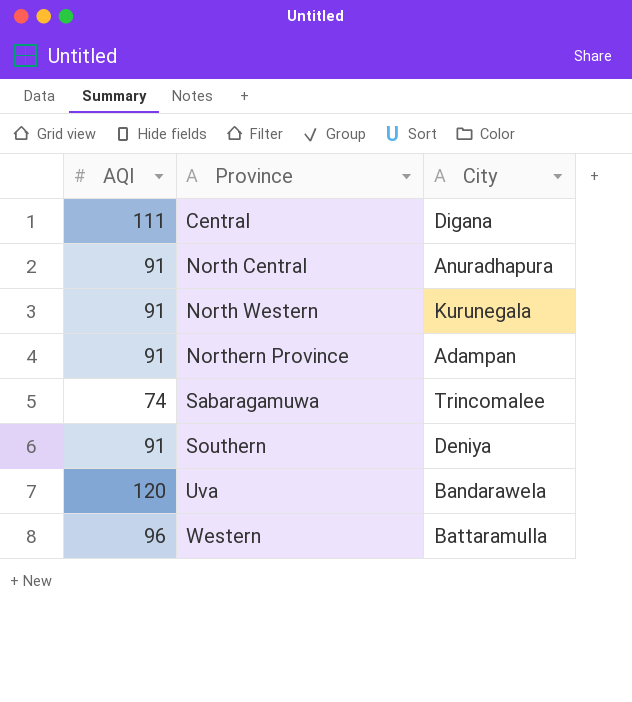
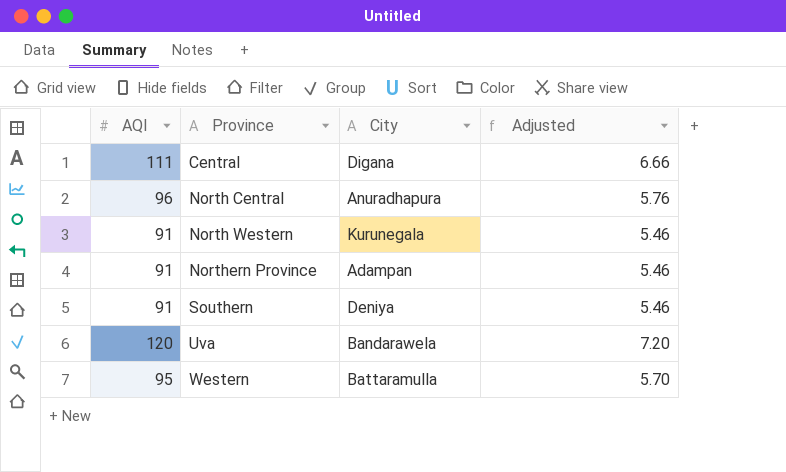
column Adjusted | formula: none -> [AQI] * 0.06
row Sabaragamuwa: 74 | Trincomalee -> none
North Central | AQI: 91 -> 96
Western | AQI: 96 -> 95

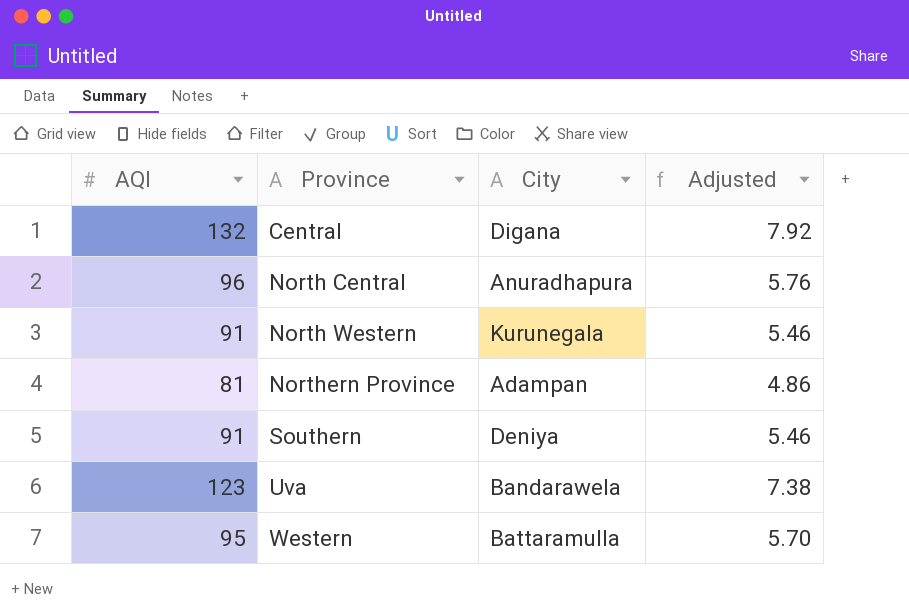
Central | AQI: 111 -> 132
Central | Adjusted: 6.66 -> 7.92
Northern Province | AQI: 91 -> 81
Northern Province | Adjusted: 5.46 -> 4.86
Uva | AQI: 120 -> 123
Uva | Adjusted: 7.20 -> 7.38

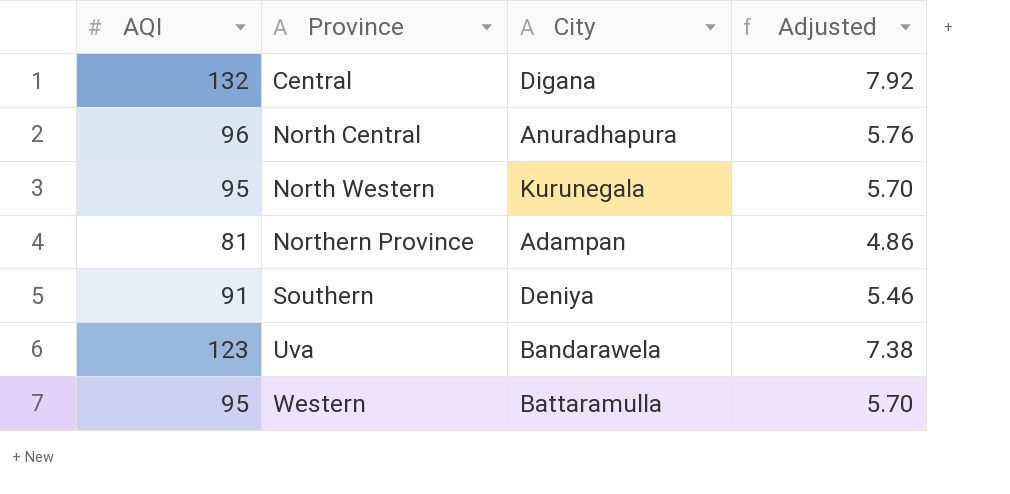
North Western | AQI: 91 -> 95
North Western | Adjusted: 5.46 -> 5.70

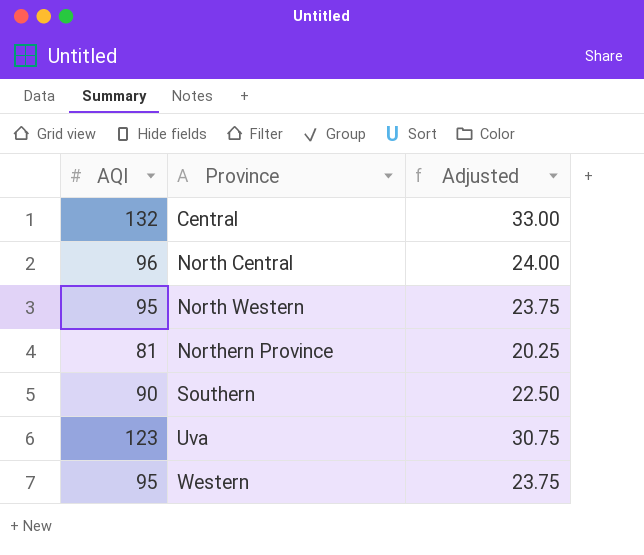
column City | position: 3 -> none
column Adjusted | formula: [AQI] * 0.06 -> [AQI] * 0.25
Southern | AQI: 91 -> 90

